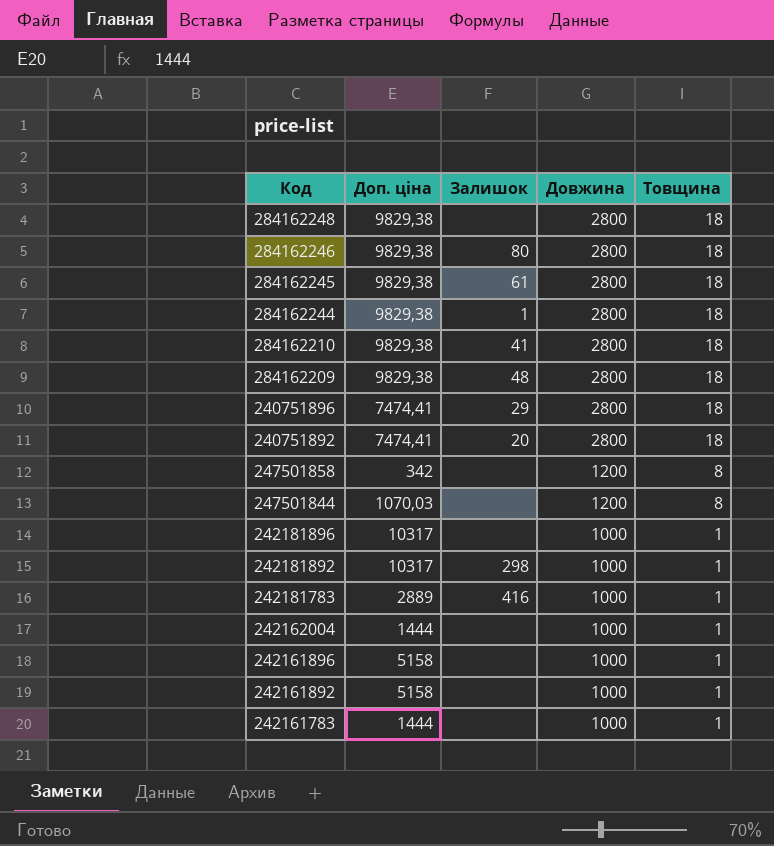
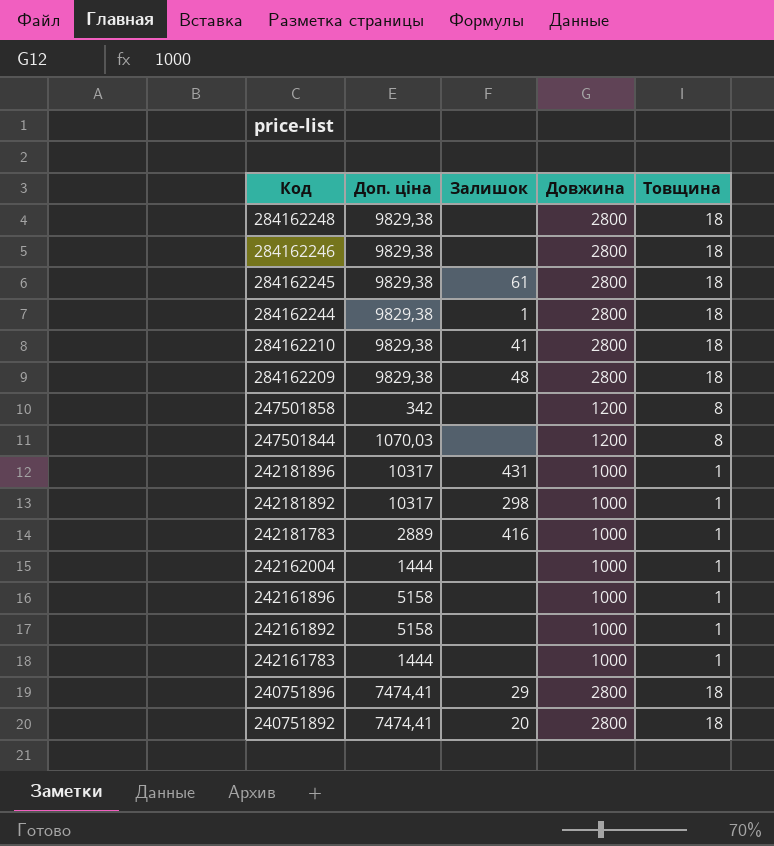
row order: Довжина descending -> Код descending
284162246 | Залишок: 80 -> none
242181896 | Залишок: none -> 431

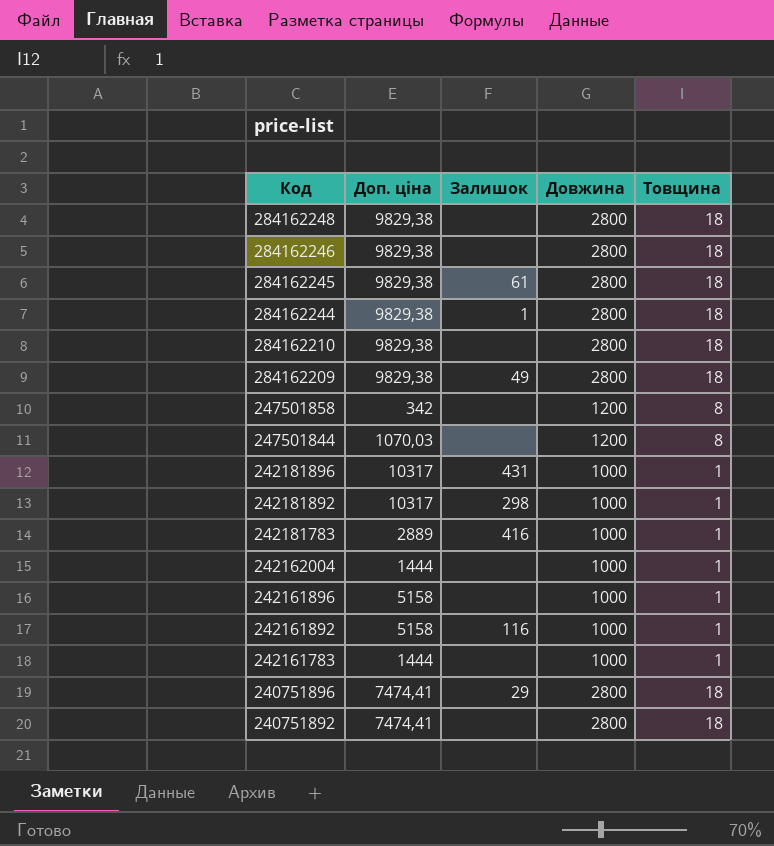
284162210 | Залишок: 41 -> none
284162209 | Залишок: 48 -> 49
242161892 | Залишок: none -> 116
240751892 | Залишок: 20 -> none

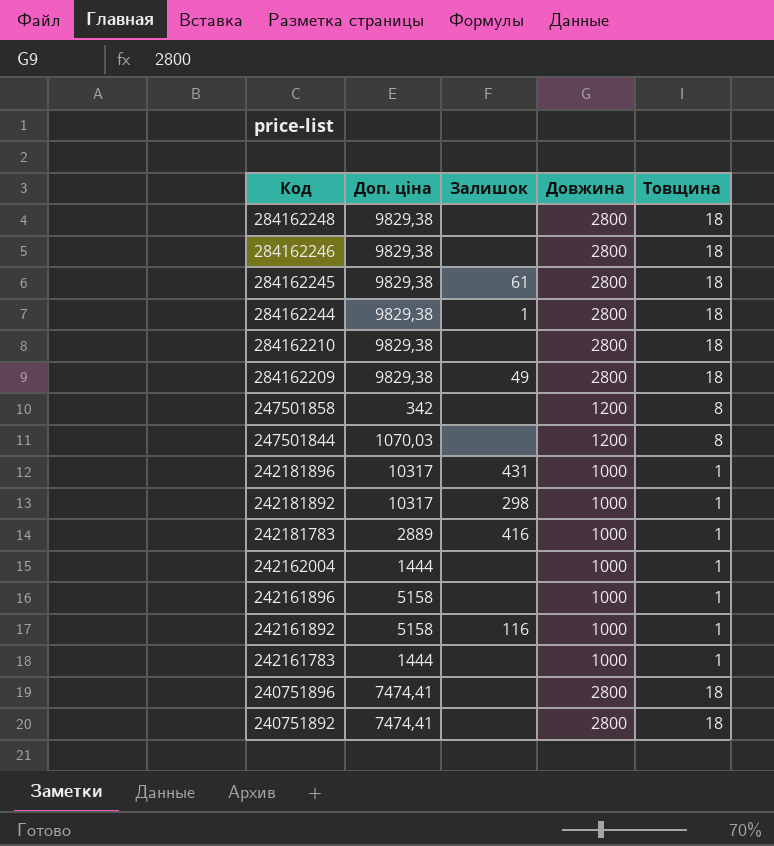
240751896 | Залишок: 29 -> none

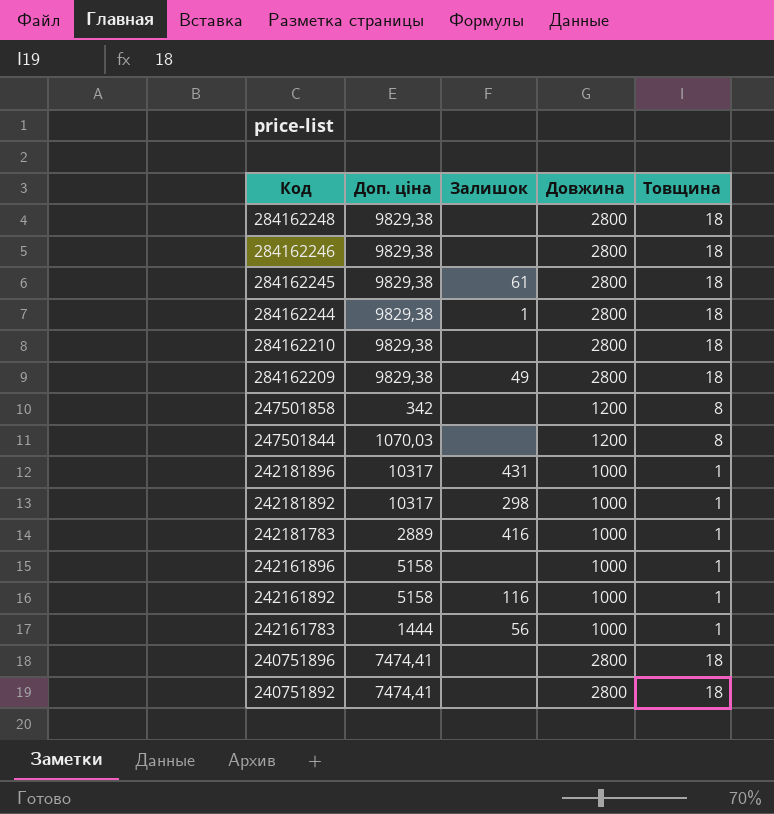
row 242162004: 1444 | none | 1000 | 1 -> none
242161783 | Залишок: none -> 56

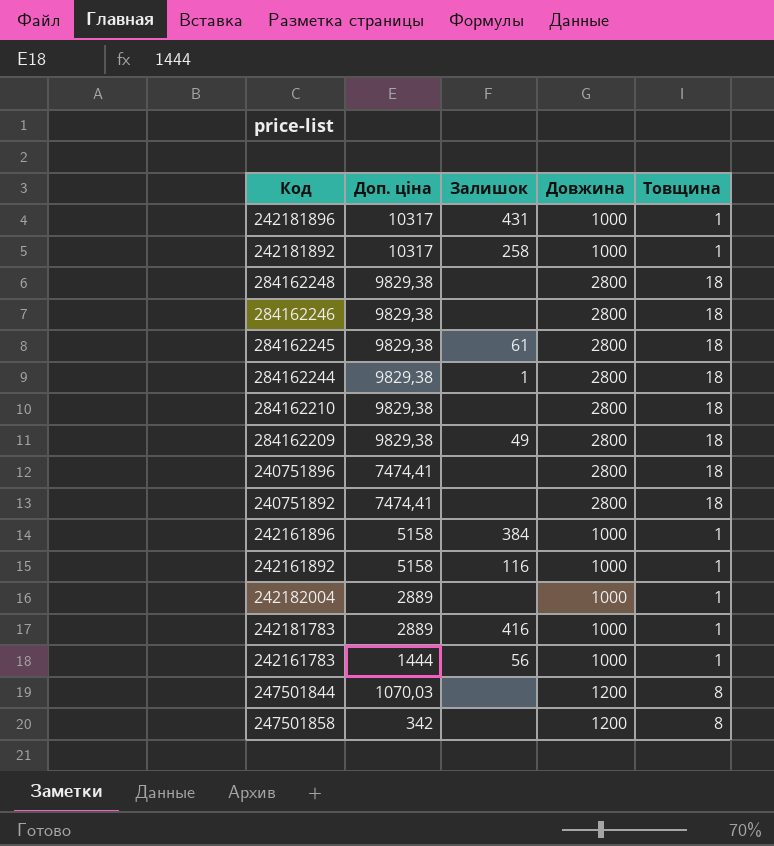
row order: Код descending -> Доп. ціна descending
242181892 | Залишок: 298 -> 258
242161896 | Залишок: none -> 384
row 242182004: none -> 2889 | none | 1000 | 1

